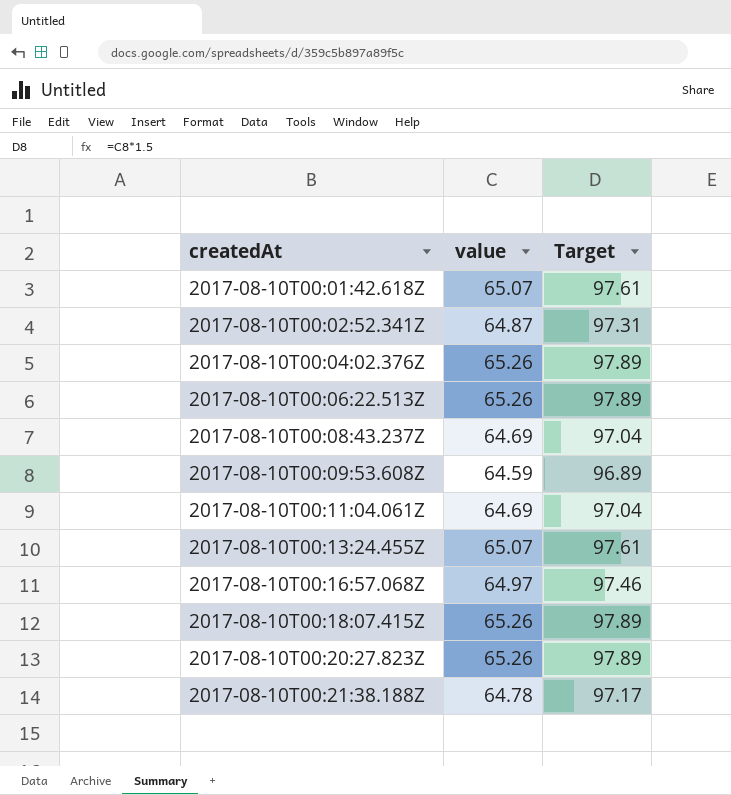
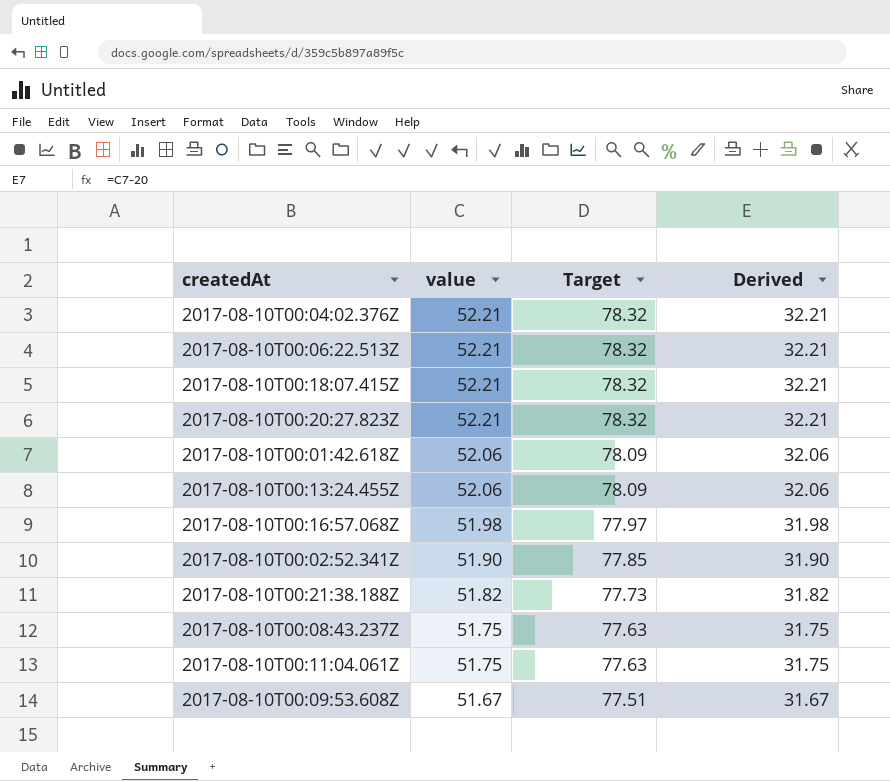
row order: createdAt ascending -> value descending
column Derived | formula: none -> [value] - 20
2017-08-10T00:04:02.376Z | value: 65.26 -> 52.21
2017-08-10T00:04:02.376Z | Target: 97.89 -> 78.32
2017-08-10T00:06:22.513Z | value: 65.26 -> 52.21
2017-08-10T00:06:22.513Z | Target: 97.89 -> 78.32
2017-08-10T00:18:07.415Z | value: 65.26 -> 52.21
2017-08-10T00:18:07.415Z | Target: 97.89 -> 78.32
2017-08-10T00:20:27.823Z | value: 65.26 -> 52.21
2017-08-10T00:20:27.823Z | Target: 97.89 -> 78.32
2017-08-10T00:01:42.618Z | value: 65.07 -> 52.06
2017-08-10T00:01:42.618Z | Target: 97.61 -> 78.09
2017-08-10T00:13:24.455Z | value: 65.07 -> 52.06
2017-08-10T00:13:24.455Z | Target: 97.61 -> 78.09
2017-08-10T00:16:57.068Z | value: 64.97 -> 51.98
2017-08-10T00:16:57.068Z | Target: 97.46 -> 77.97
2017-08-10T00:02:52.341Z | value: 64.87 -> 51.90
2017-08-10T00:02:52.341Z | Target: 97.31 -> 77.85
2017-08-10T00:21:38.188Z | value: 64.78 -> 51.82
2017-08-10T00:21:38.188Z | Target: 97.17 -> 77.73
2017-08-10T00:08:43.237Z | value: 64.69 -> 51.75
2017-08-10T00:08:43.237Z | Target: 97.04 -> 77.63
2017-08-10T00:11:04.061Z | value: 64.69 -> 51.75
2017-08-10T00:11:04.061Z | Target: 97.04 -> 77.63
2017-08-10T00:09:53.608Z | value: 64.59 -> 51.67
2017-08-10T00:09:53.608Z | Target: 96.89 -> 77.51

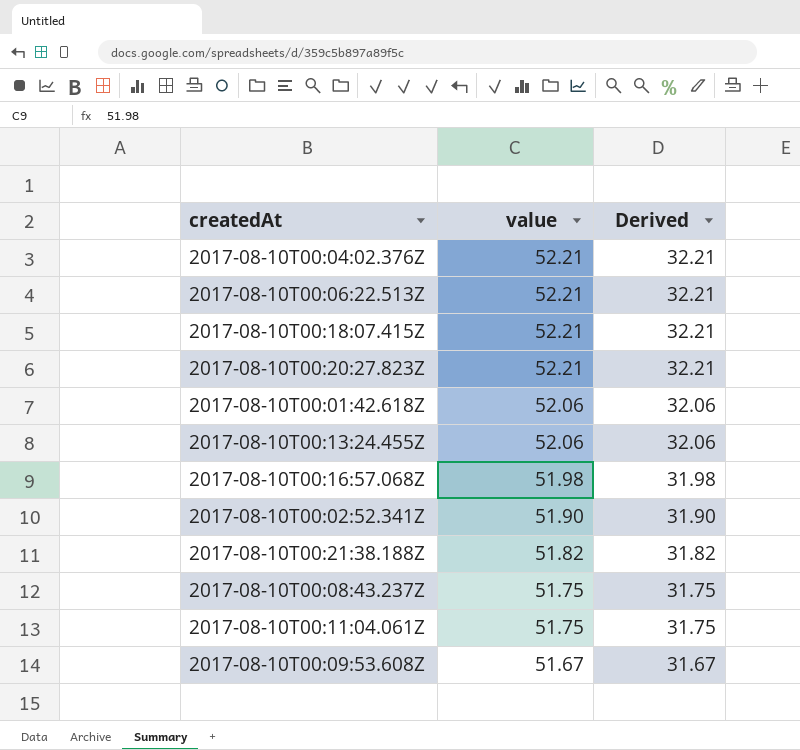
column Target | formula: [value] * 1.5 -> none

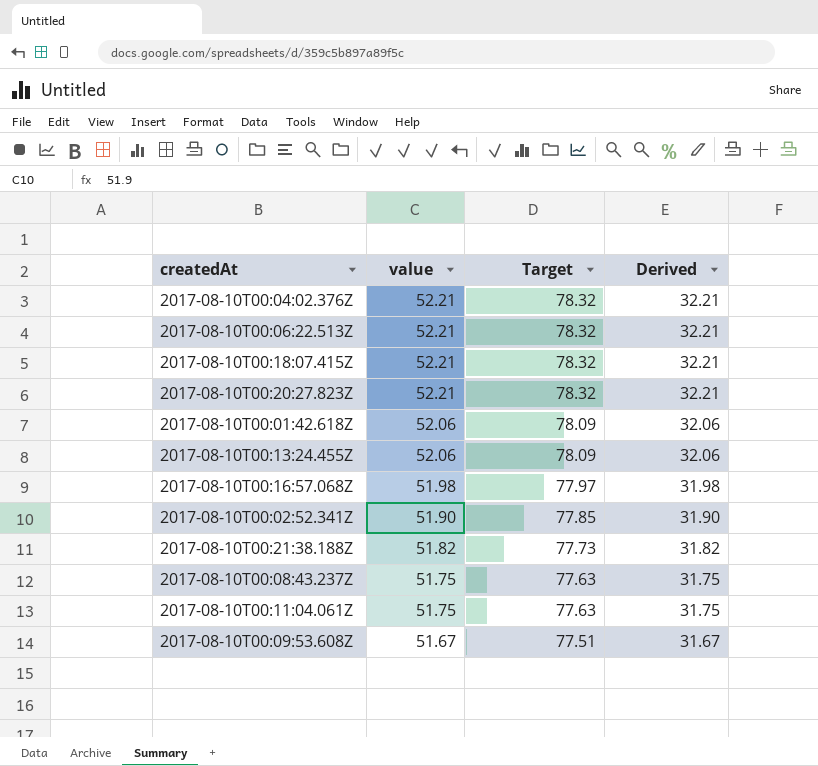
column Target | formula: none -> [value] * 1.5

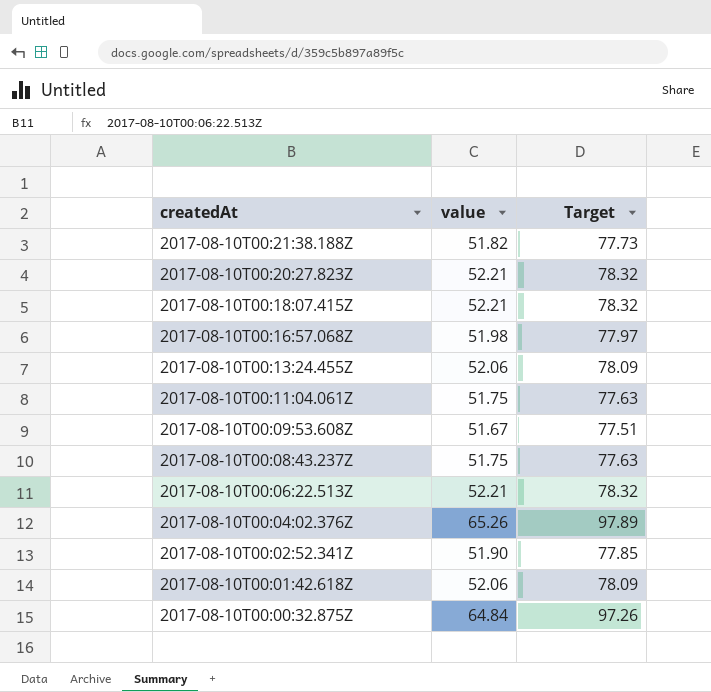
row order: value descending -> createdAt descending
column Derived | formula: [value] - 20 -> none
2017-08-10T00:04:02.376Z | value: 52.21 -> 65.26
2017-08-10T00:04:02.376Z | Target: 78.32 -> 97.89
row 2017-08-10T00:00:32.875Z: none -> 64.84 | 97.26

